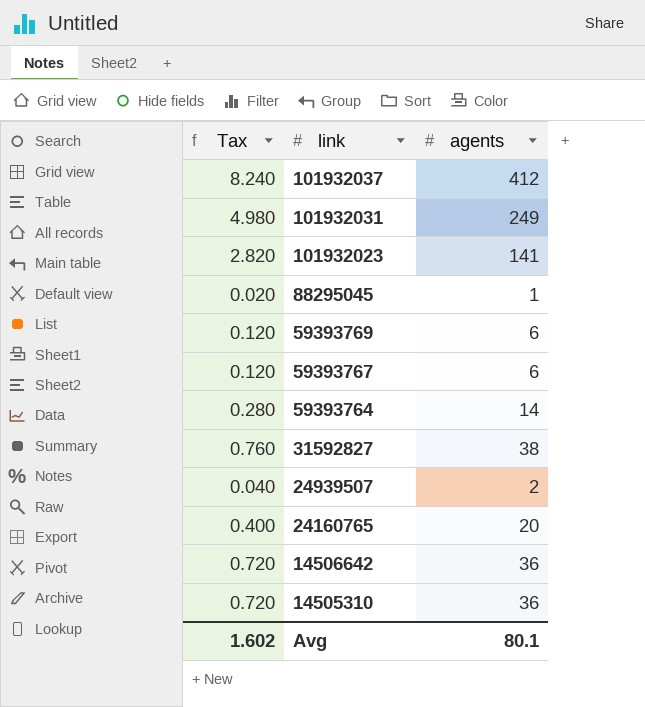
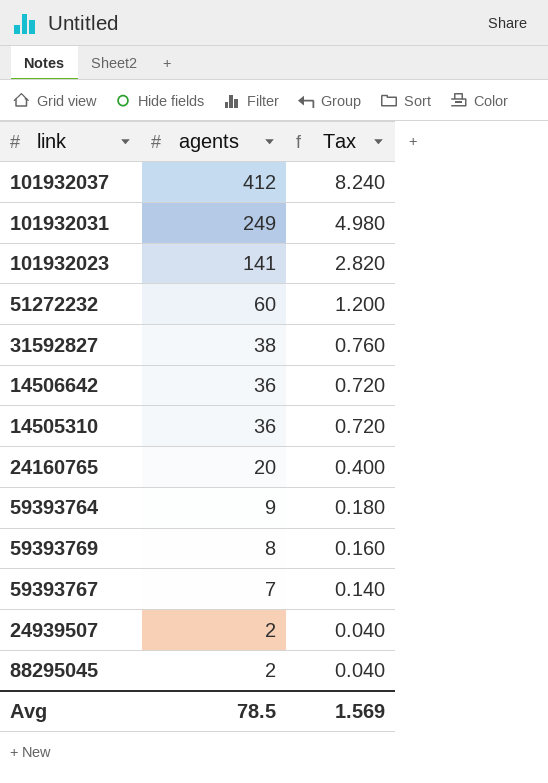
row order: link descending -> agents descending
column Tax | position: 1 -> 3
row 51272232: none -> 60 | 1.200
59393764 | agents: 14 -> 9
59393764 | Tax: 0.280 -> 0.180
59393769 | agents: 6 -> 8
59393769 | Tax: 0.120 -> 0.160
59393767 | agents: 6 -> 7
59393767 | Tax: 0.120 -> 0.140
88295045 | agents: 1 -> 2
88295045 | Tax: 0.020 -> 0.040
Avg | agents: 80.1 -> 78.5
Avg | Tax: 1.602 -> 1.569

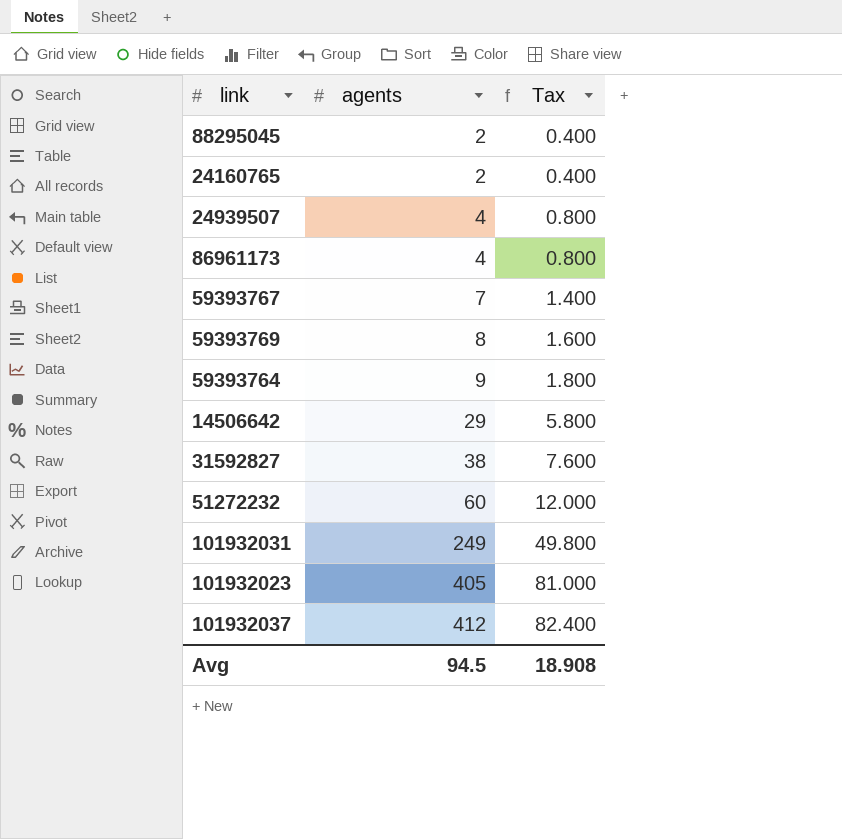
row order: agents descending -> agents ascending
column Tax | formula: [agents] * 0.02 -> [agents] * 0.2
row 14505310: 36 | 0.720 -> none
24160765 | agents: 20 -> 2
24939507 | agents: 2 -> 4
row 86961173: none -> 4 | 0.800
14506642 | agents: 36 -> 29
101932023 | agents: 141 -> 405
Avg | agents: 78.5 -> 94.5
Avg | Tax: 1.569 -> 18.908

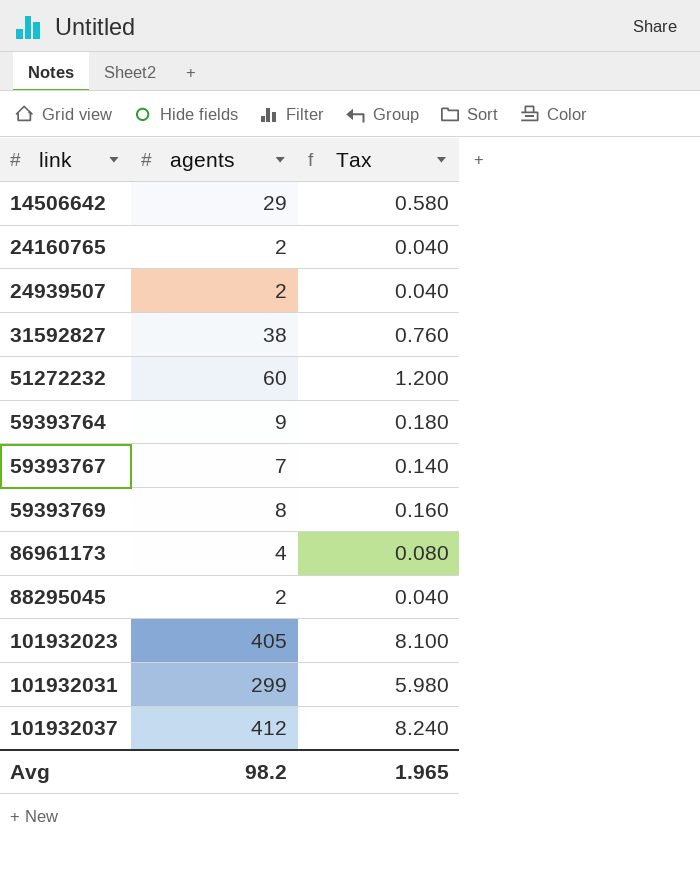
row order: agents ascending -> link ascending
column Tax | formula: [agents] * 0.2 -> [agents] * 0.02
24939507 | agents: 4 -> 2
101932031 | agents: 249 -> 299
Avg | agents: 94.5 -> 98.2
Avg | Tax: 18.908 -> 1.965

